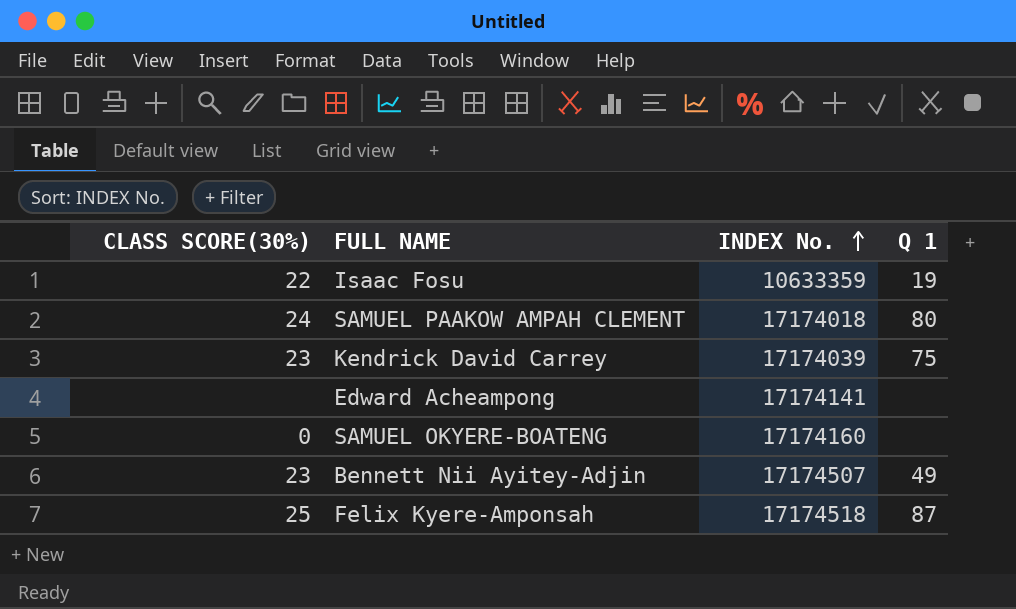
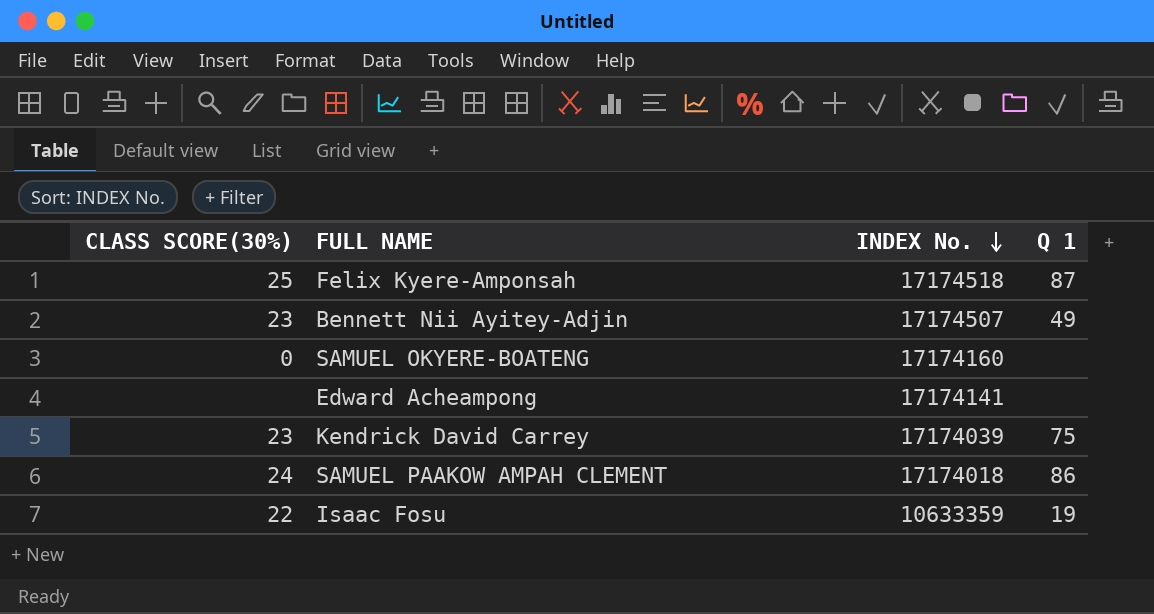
row order: INDEX No. ascending -> INDEX No. descending
SAMUEL PAAKOW AMPAH CLEMENT | Q 1: 80 -> 86

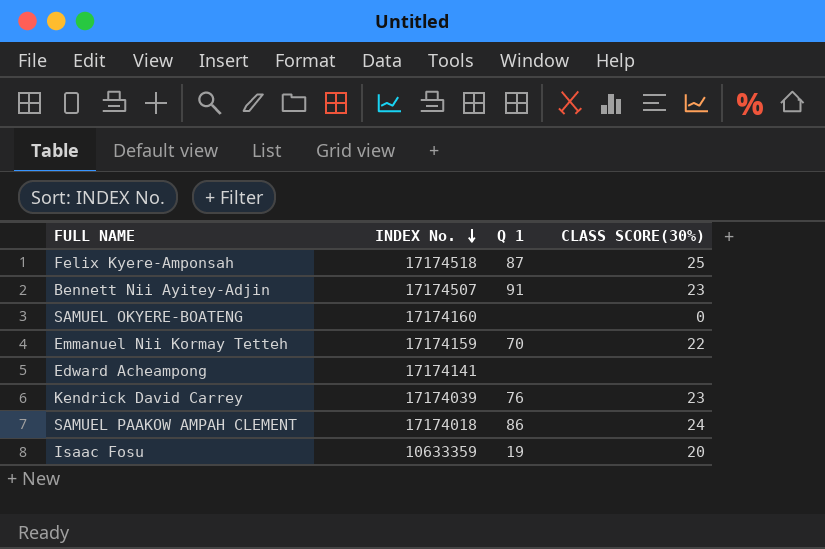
column CLASS SCORE(30%) | position: 1 -> 4
Bennett Nii Ayitey-Adjin | Q 1: 49 -> 91
row Emmanuel Nii Kormay Tetteh: none -> 17174159 | 70 | 22
Kendrick David Carrey | Q 1: 75 -> 76
Isaac Fosu | CLASS SCORE(30%): 22 -> 20

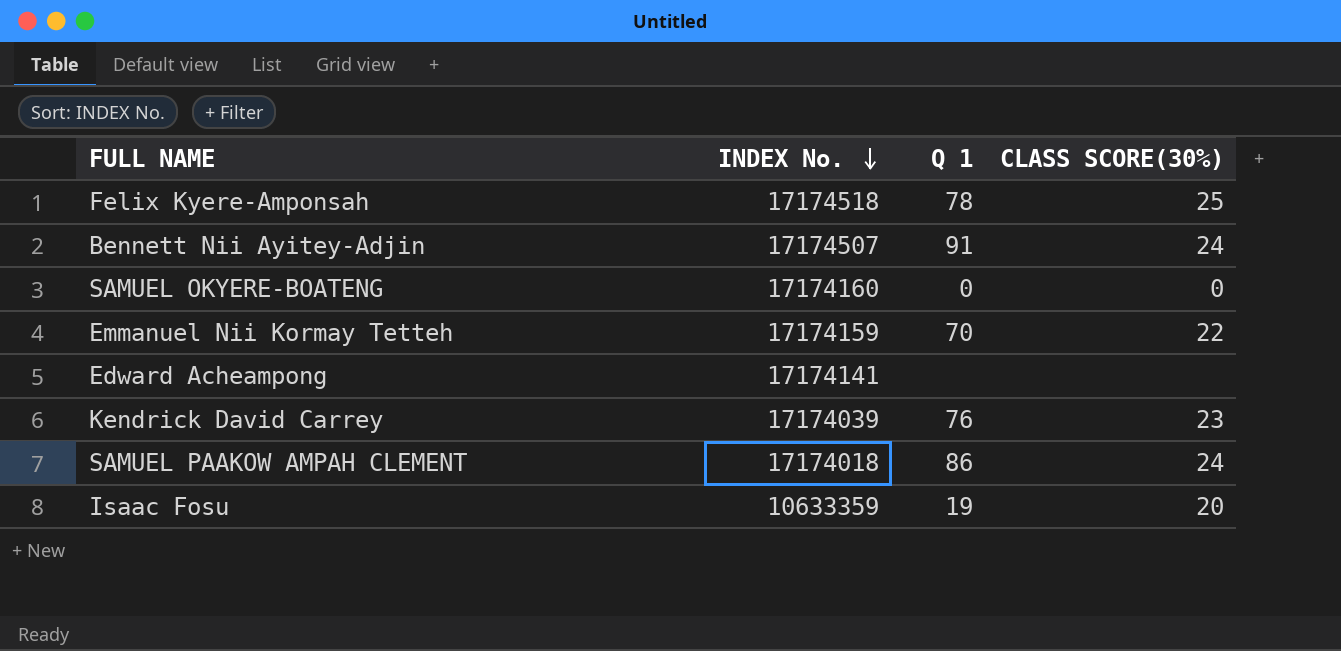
Felix Kyere-Amponsah | Q 1: 87 -> 78
Bennett Nii Ayitey-Adjin | CLASS SCORE(30%): 23 -> 24
SAMUEL OKYERE-BOATENG | Q 1: none -> 0

